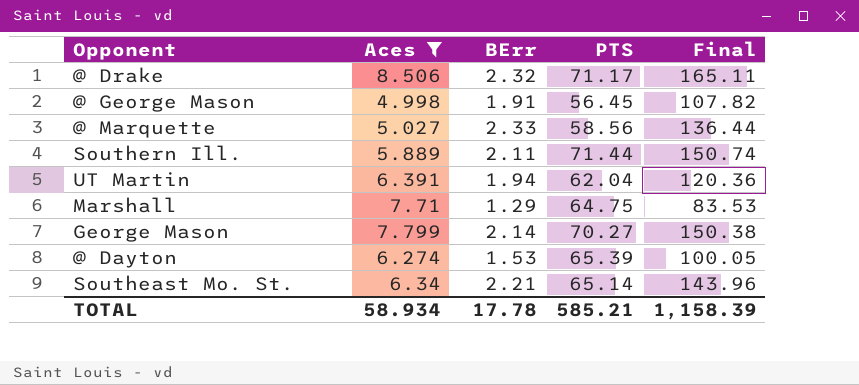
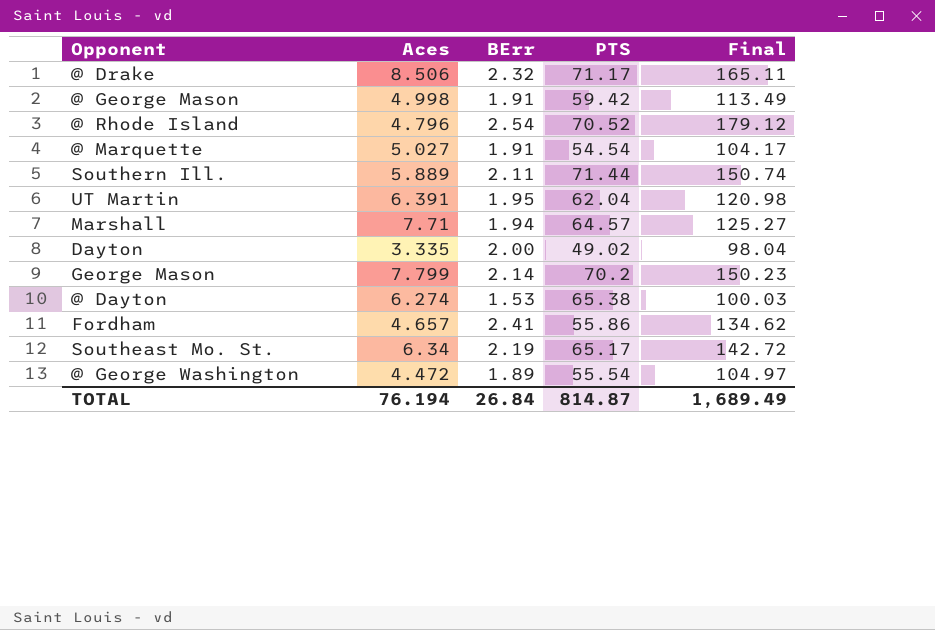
filter: Aces >= 4.998 -> none
@ George Mason | PTS: 56.45 -> 59.42
@ George Mason | Final: 107.82 -> 113.49
@ Marquette | BErr: 2.33 -> 1.91
@ Marquette | PTS: 58.56 -> 54.54
@ Marquette | Final: 136.44 -> 104.17
UT Martin | BErr: 1.94 -> 1.95
UT Martin | Final: 120.36 -> 120.98
Marshall | BErr: 1.29 -> 1.94
Marshall | PTS: 64.75 -> 64.57
Marshall | Final: 83.53 -> 125.27
George Mason | PTS: 70.27 -> 70.2
George Mason | Final: 150.38 -> 150.23
@ Dayton | PTS: 65.39 -> 65.38
@ Dayton | Final: 100.05 -> 100.03
Southeast Mo. St. | BErr: 2.21 -> 2.19
Southeast Mo. St. | PTS: 65.14 -> 65.17
Southeast Mo. St. | Final: 143.96 -> 142.72
TOTAL | Aces: 58.934 -> 76.194
TOTAL | BErr: 17.78 -> 26.84
TOTAL | PTS: 585.21 -> 814.87
TOTAL | Final: 1,158.39 -> 1,689.49

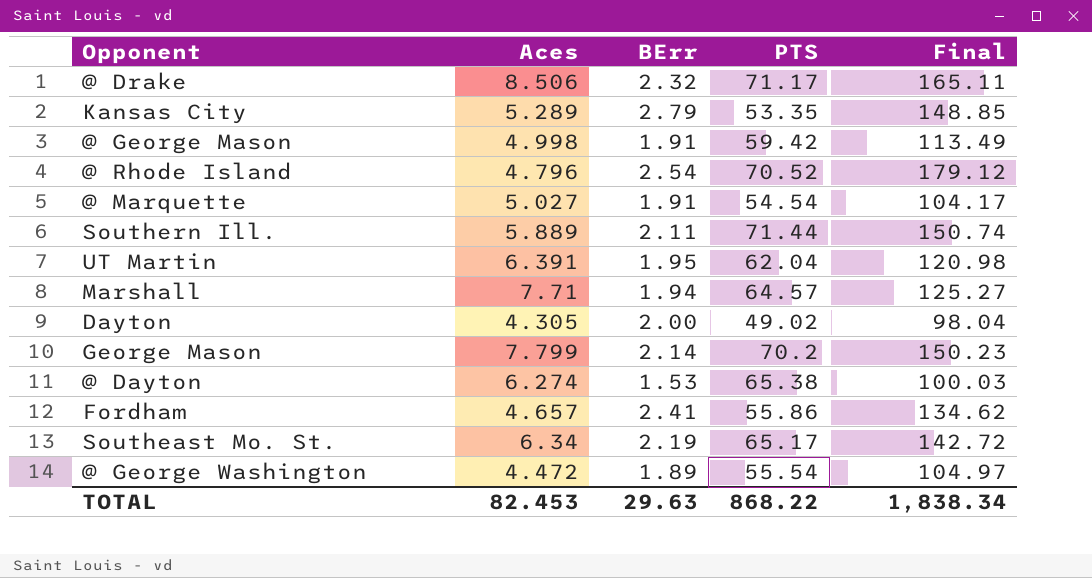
row Kansas City: none -> 5.289 | 2.79 | 53.35 | 148.85
Dayton | Aces: 3.335 -> 4.305
TOTAL | Aces: 76.194 -> 82.453
TOTAL | BErr: 26.84 -> 29.63
TOTAL | PTS: 814.87 -> 868.22
TOTAL | Final: 1,689.49 -> 1,838.34

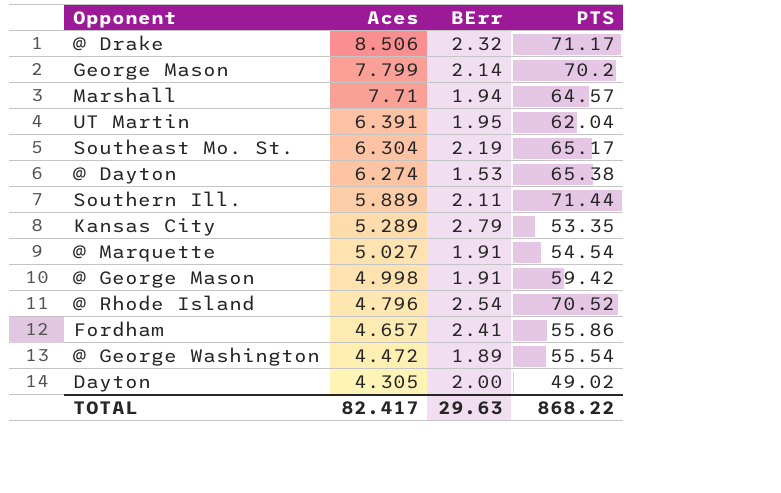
row order: none -> Aces descending
column Final | formula: [BErr] * [PTS] -> none
Southeast Mo. St. | Aces: 6.34 -> 6.304
TOTAL | Aces: 82.453 -> 82.417

